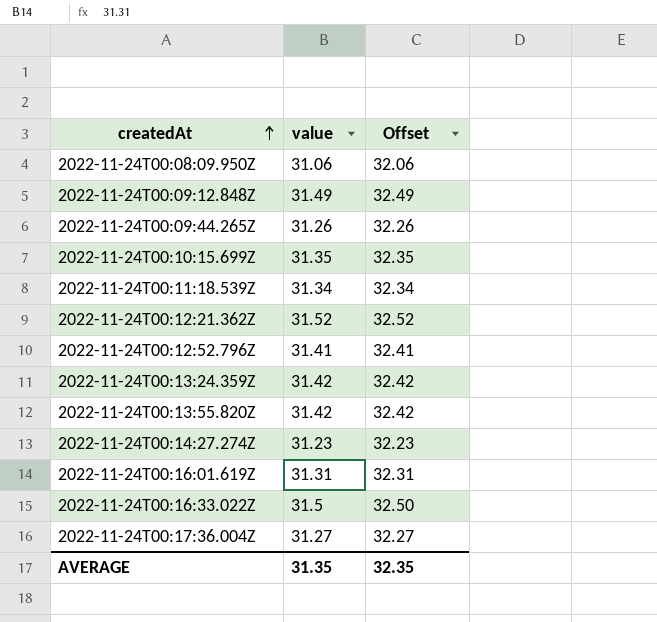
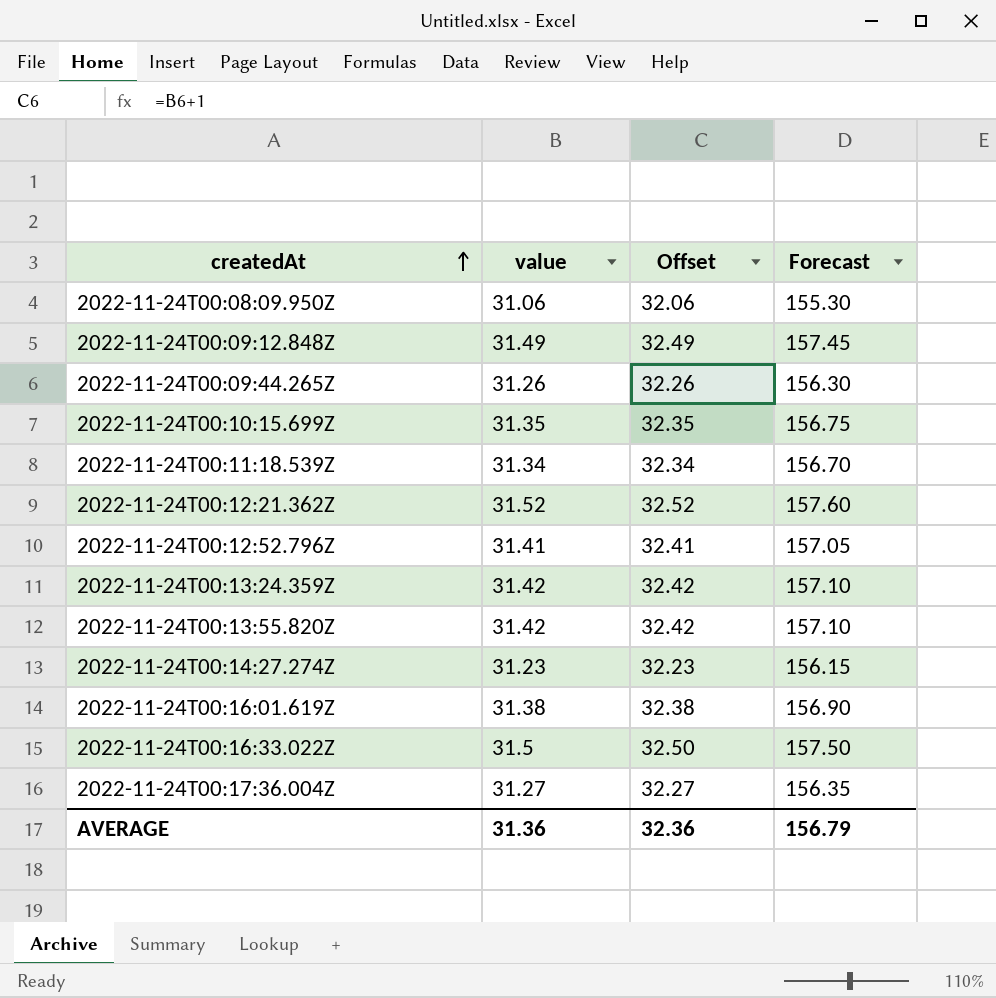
column Forecast | formula: none -> [value] * 5
2022-11-24T00:16:01.619Z | value: 31.31 -> 31.38
2022-11-24T00:16:01.619Z | Offset: 32.31 -> 32.38
AVERAGE | value: 31.35 -> 31.36
AVERAGE | Offset: 32.35 -> 32.36

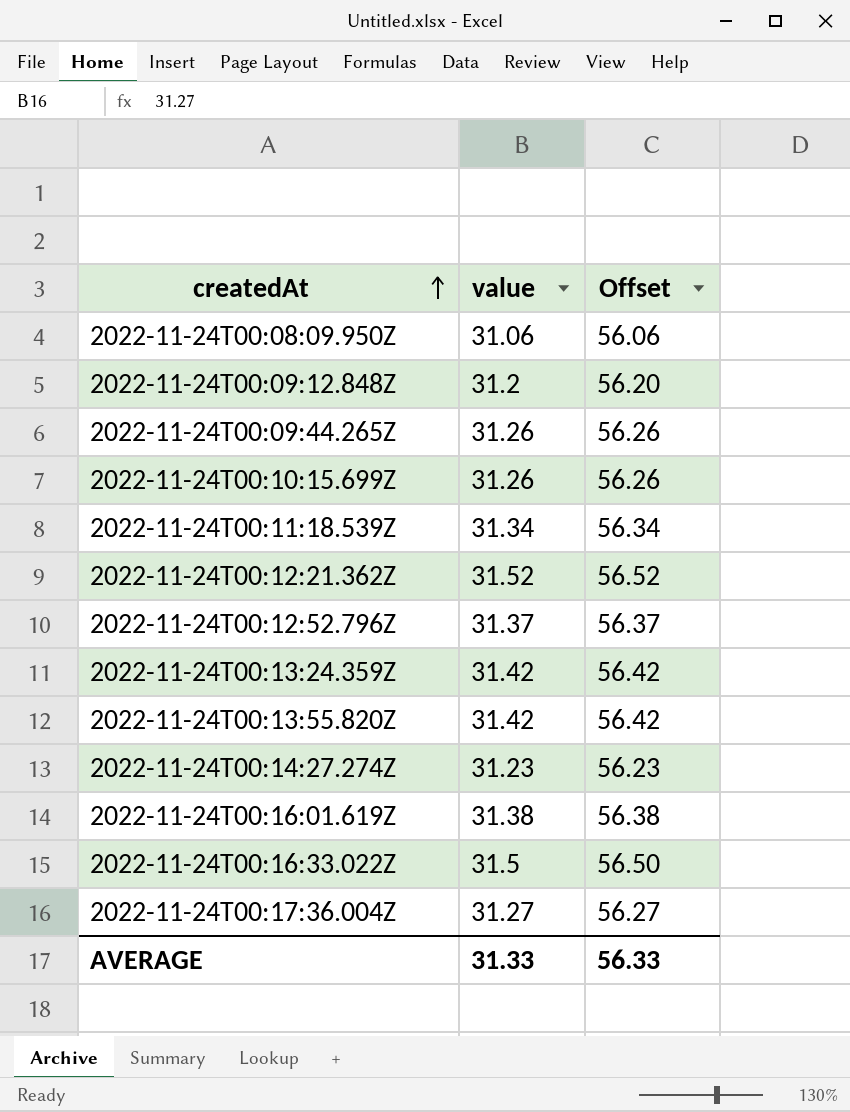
column Forecast | formula: [value] * 5 -> none
column Offset | formula: [value] + 1 -> [value] + 25
2022-11-24T00:09:12.848Z | value: 31.49 -> 31.2
2022-11-24T00:10:15.699Z | value: 31.35 -> 31.26
2022-11-24T00:12:52.796Z | value: 31.41 -> 31.37
AVERAGE | value: 31.36 -> 31.33
AVERAGE | Offset: 32.36 -> 56.33

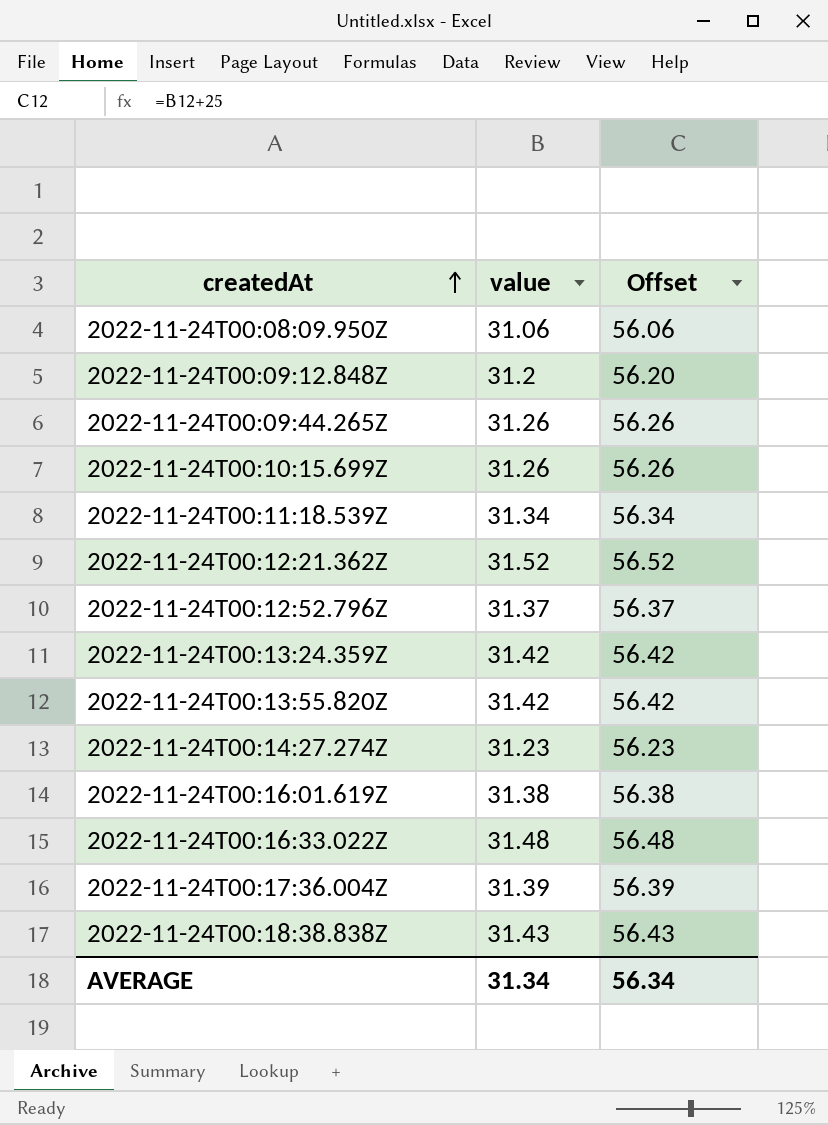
2022-11-24T00:16:33.022Z | value: 31.5 -> 31.48
2022-11-24T00:16:33.022Z | Offset: 56.50 -> 56.48
2022-11-24T00:17:36.004Z | value: 31.27 -> 31.39
2022-11-24T00:17:36.004Z | Offset: 56.27 -> 56.39
row 2022-11-24T00:18:38.838Z: none -> 31.43 | 56.43
AVERAGE | value: 31.33 -> 31.34
AVERAGE | Offset: 56.33 -> 56.34

